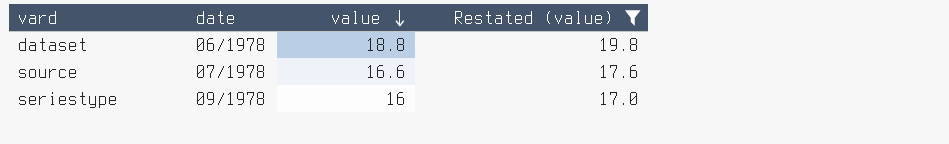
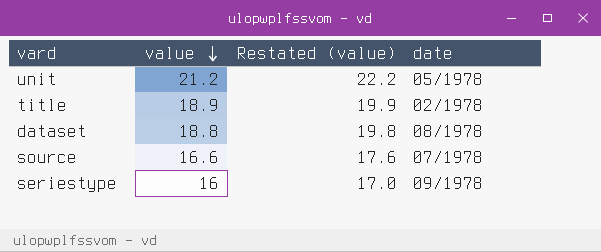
filter: Restated (value) <= 19.8 -> none
column date | position: 2 -> 4
dataset | date: 06/1978 -> 08/1978

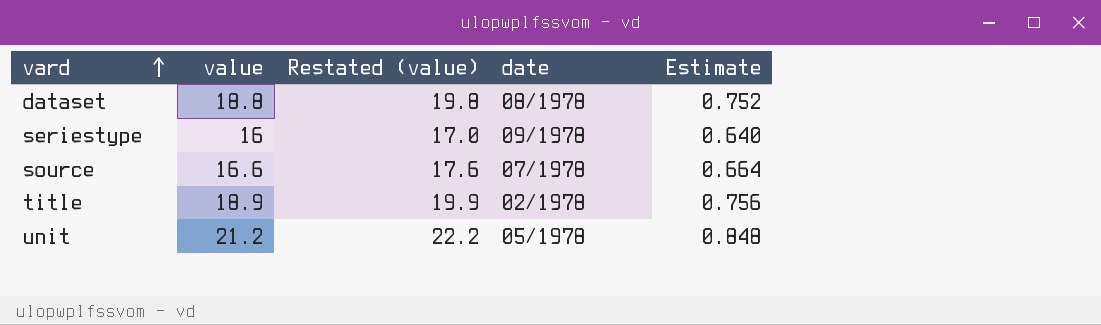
row order: value descending -> vard ascending
column Estimate | formula: none -> [value] * 0.04

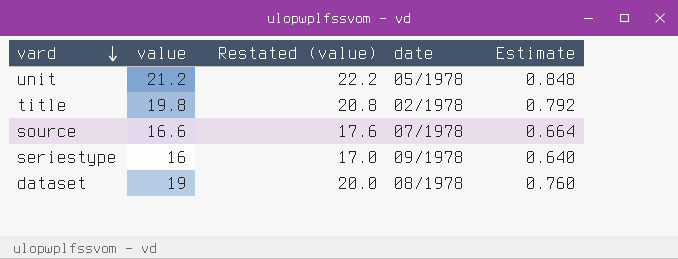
row order: vard ascending -> vard descending
title | value: 18.9 -> 19.8
title | Restated (value): 19.9 -> 20.8
title | Estimate: 0.756 -> 0.792
dataset | value: 18.8 -> 19
dataset | Restated (value): 19.8 -> 20.0
dataset | Estimate: 0.752 -> 0.760

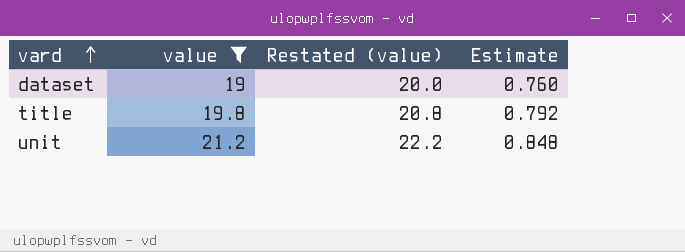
filter: none -> value >= 19
row order: vard descending -> vard ascending
column date | position: 4 -> none

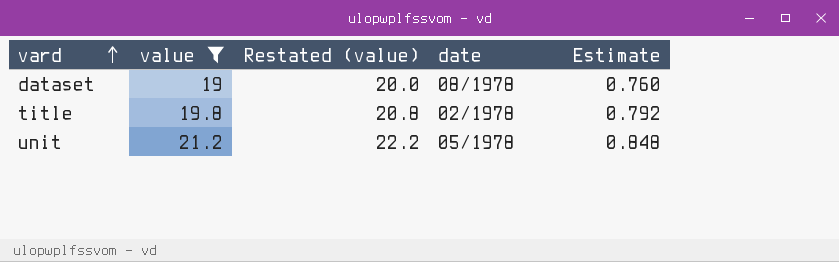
column date | position: none -> 4

